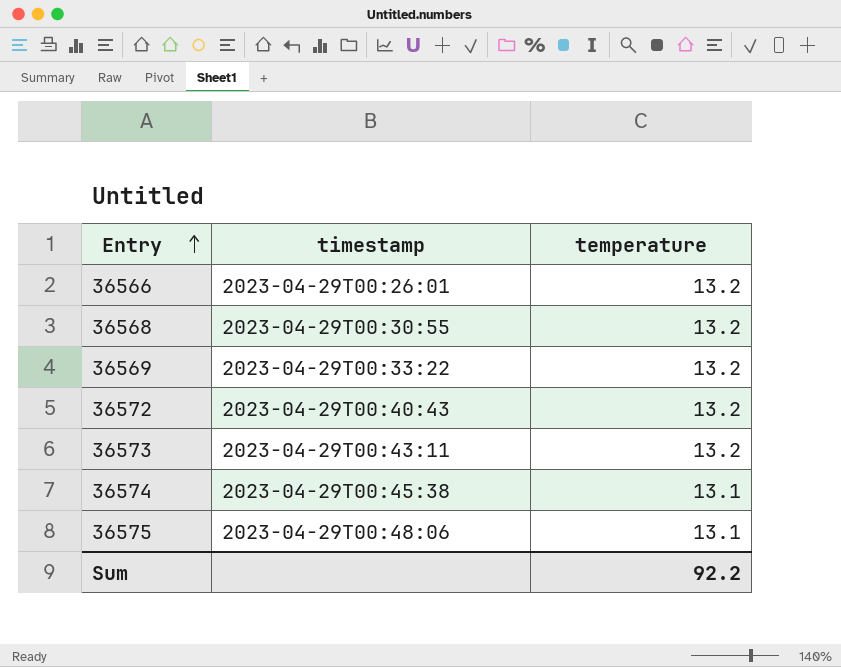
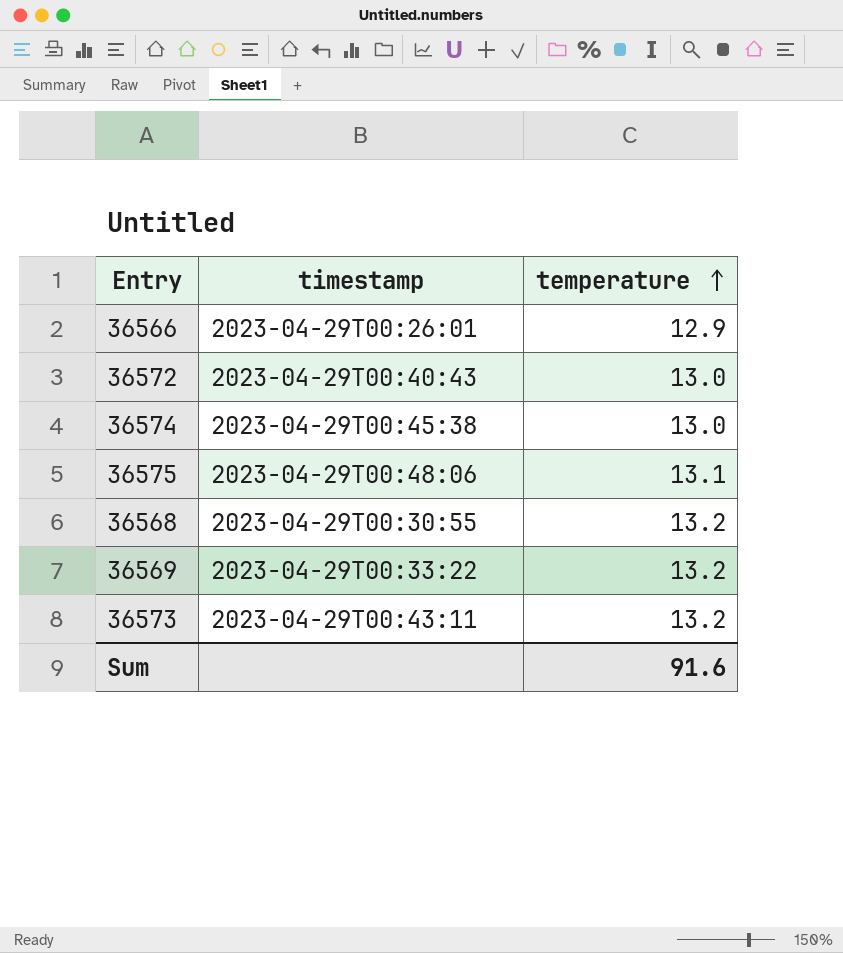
row order: Entry ascending -> temperature ascending
36566 | temperature: 13.2 -> 12.9
36572 | temperature: 13.2 -> 13.0
36574 | temperature: 13.1 -> 13.0
Sum | temperature: 92.2 -> 91.6

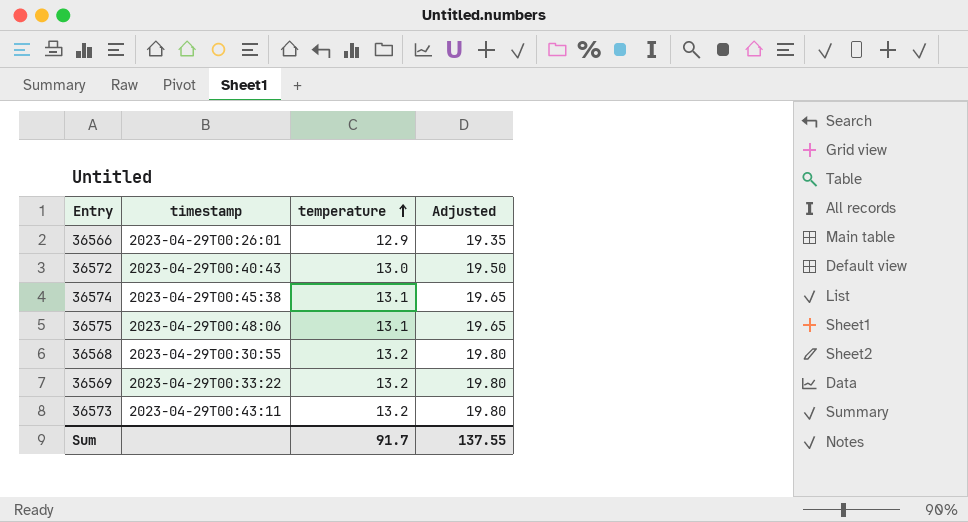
column Adjusted | formula: none -> [temperature] * 1.5
36574 | temperature: 13.0 -> 13.1
Sum | temperature: 91.6 -> 91.7

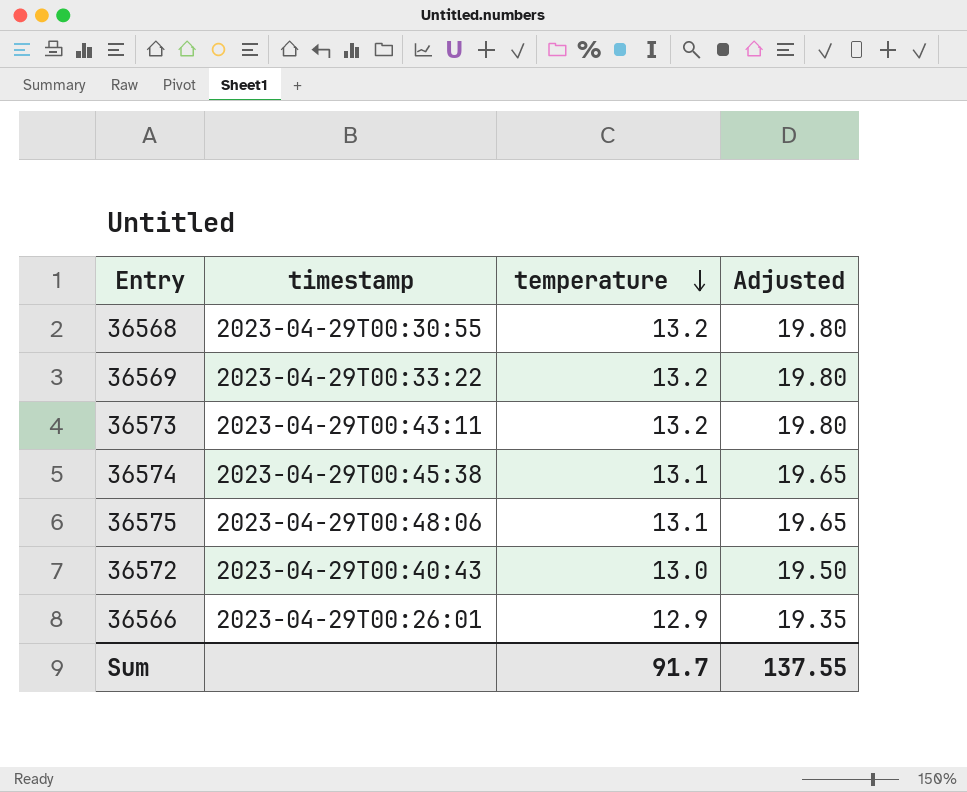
row order: temperature ascending -> temperature descending

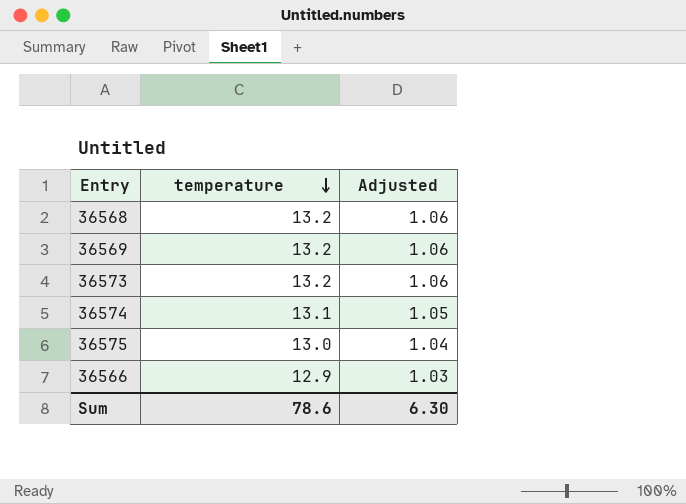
column timestamp | position: 2 -> none
column Adjusted | formula: [temperature] * 1.5 -> [temperature] * 0.08
row 36572: 2023-04-29T00:40:43 | 13.0 | 19.50 -> none
36575 | temperature: 13.1 -> 13.0
Sum | temperature: 91.7 -> 78.6
Sum | Adjusted: 137.55 -> 6.30

